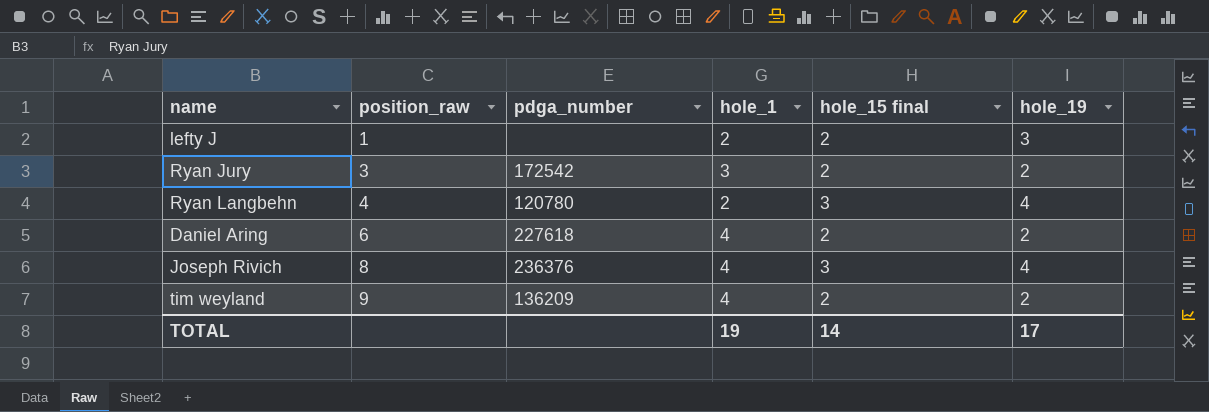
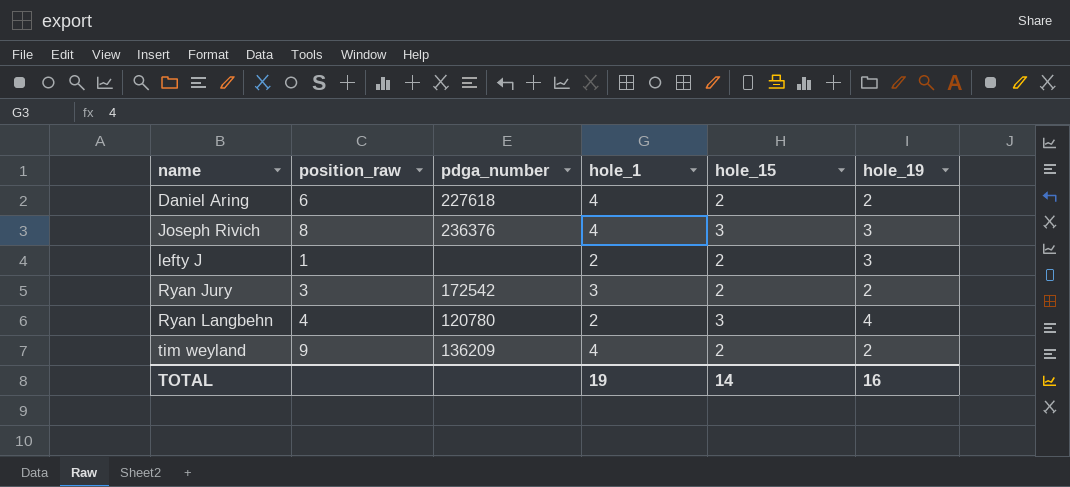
row order: position_raw ascending -> name ascending
column name: hole_15 final -> hole_15
Joseph Rivich | hole_19: 4 -> 3
TOTAL | hole_19: 17 -> 16

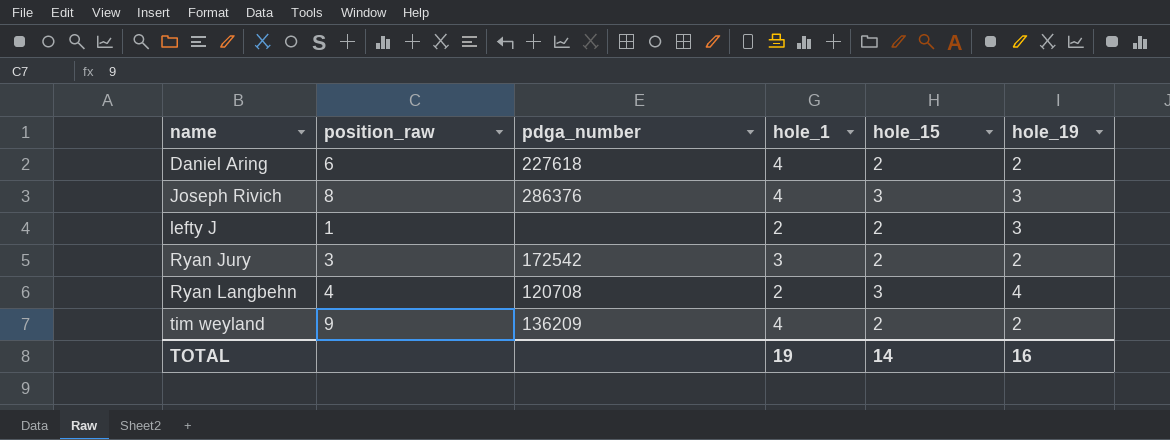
Joseph Rivich | pdga_number: 236376 -> 286376
Ryan Langbehn | pdga_number: 120780 -> 120708

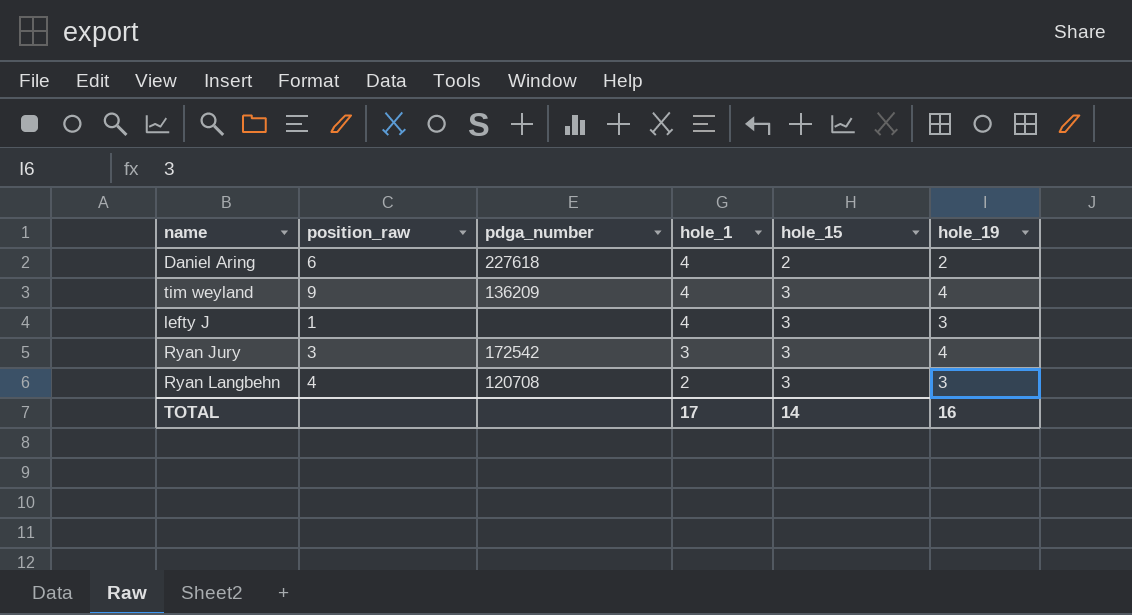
row order: name ascending -> hole_1 descending
row Joseph Rivich: 8 | 286376 | 4 | 3 | 3 -> none
tim weyland | hole_15: 2 -> 3
tim weyland | hole_19: 2 -> 4
lefty J | hole_1: 2 -> 4
lefty J | hole_15: 2 -> 3
Ryan Jury | hole_15: 2 -> 3
Ryan Jury | hole_19: 2 -> 4
Ryan Langbehn | hole_19: 4 -> 3
TOTAL | hole_1: 19 -> 17

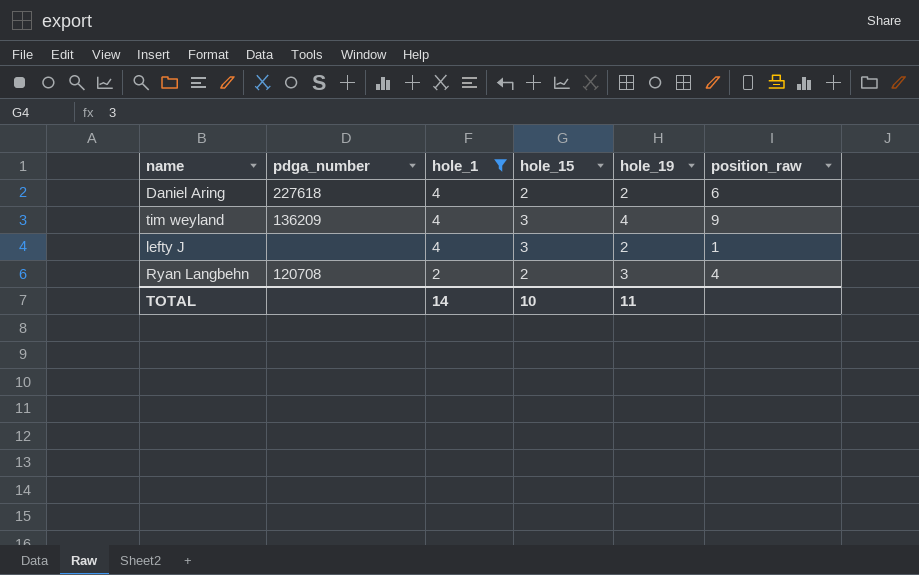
filter: none -> hole_1 != 3
column position_raw | position: 2 -> 6
lefty J | hole_19: 3 -> 2
Ryan Langbehn | hole_15: 3 -> 2
TOTAL | hole_1: 17 -> 14
TOTAL | hole_15: 14 -> 10
TOTAL | hole_19: 16 -> 11

